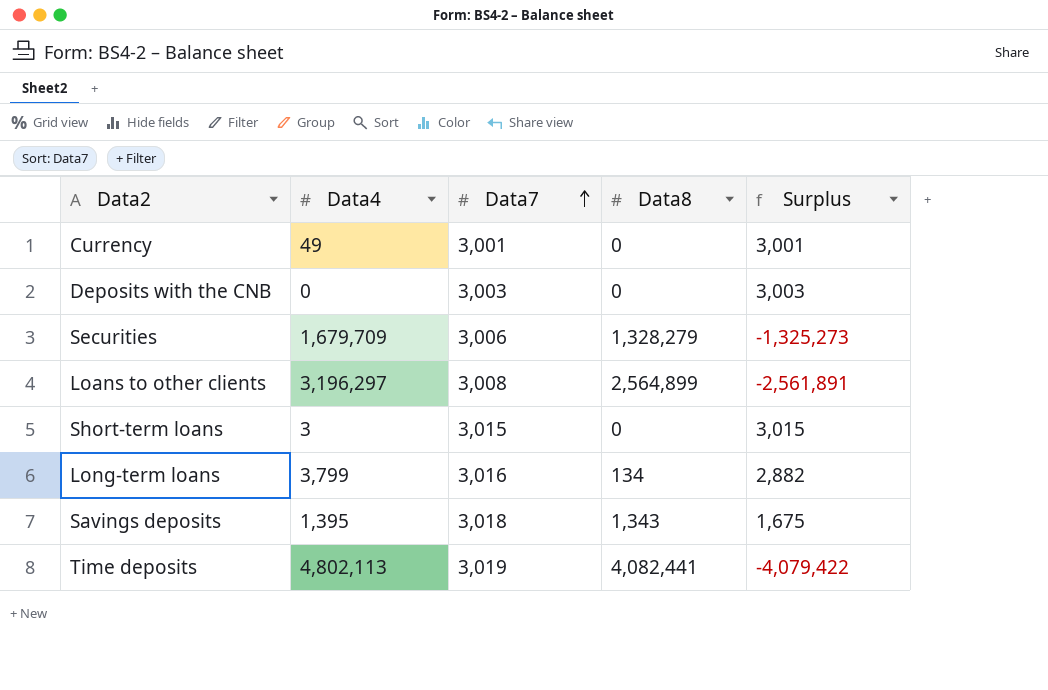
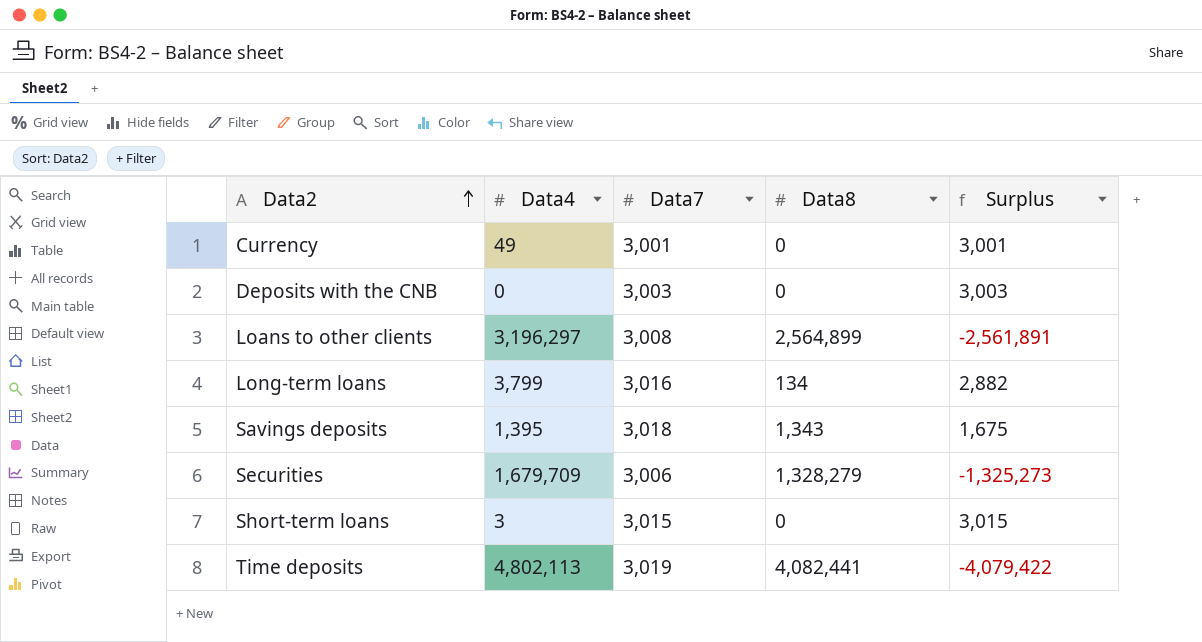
row order: Data7 ascending -> Data2 ascending

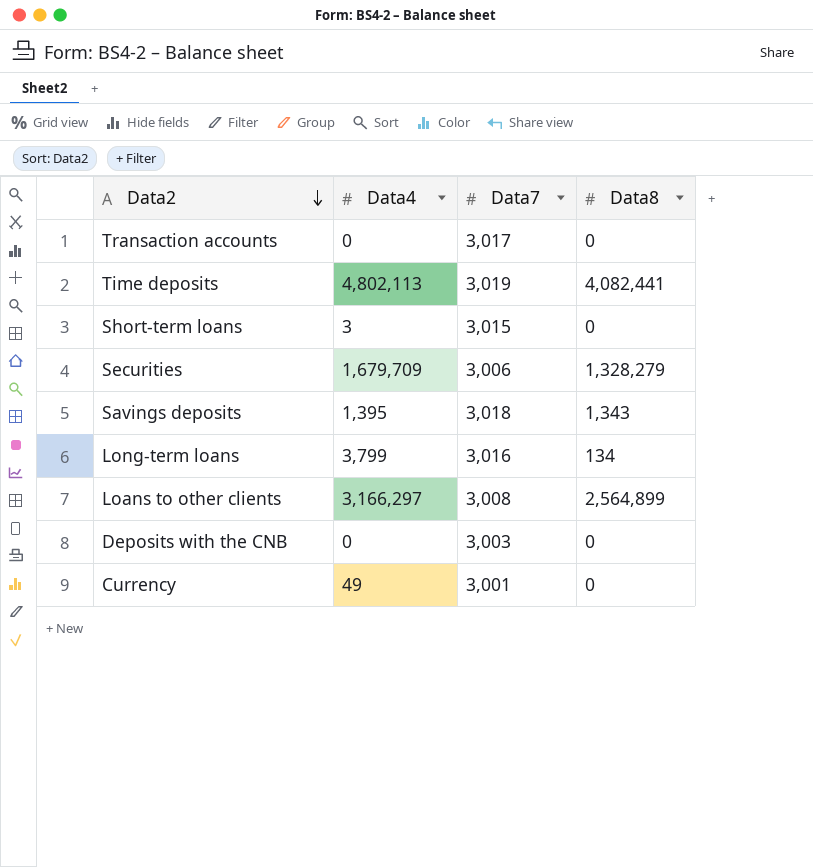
row order: Data2 ascending -> Data2 descending
column Surplus | formula: [Data7] - [Data8] -> none
row Transaction accounts: none -> 0 | 3,017 | 0
Loans to other clients | Data4: 3,196,297 -> 3,166,297

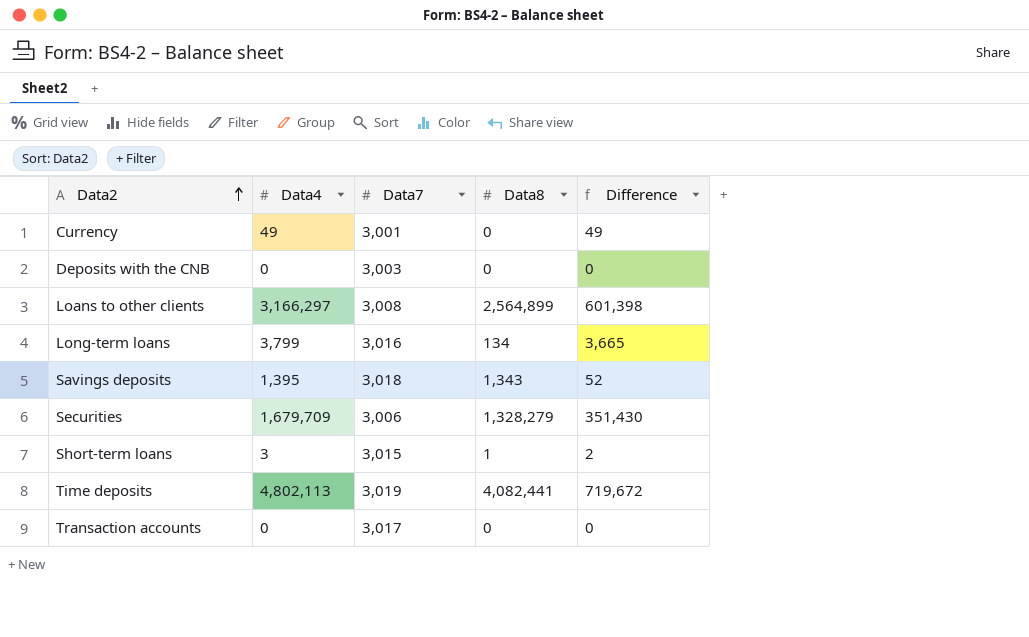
row order: Data2 descending -> Data2 ascending
column Difference | formula: none -> [Data4] - [Data8]
Short-term loans | Data8: 0 -> 1

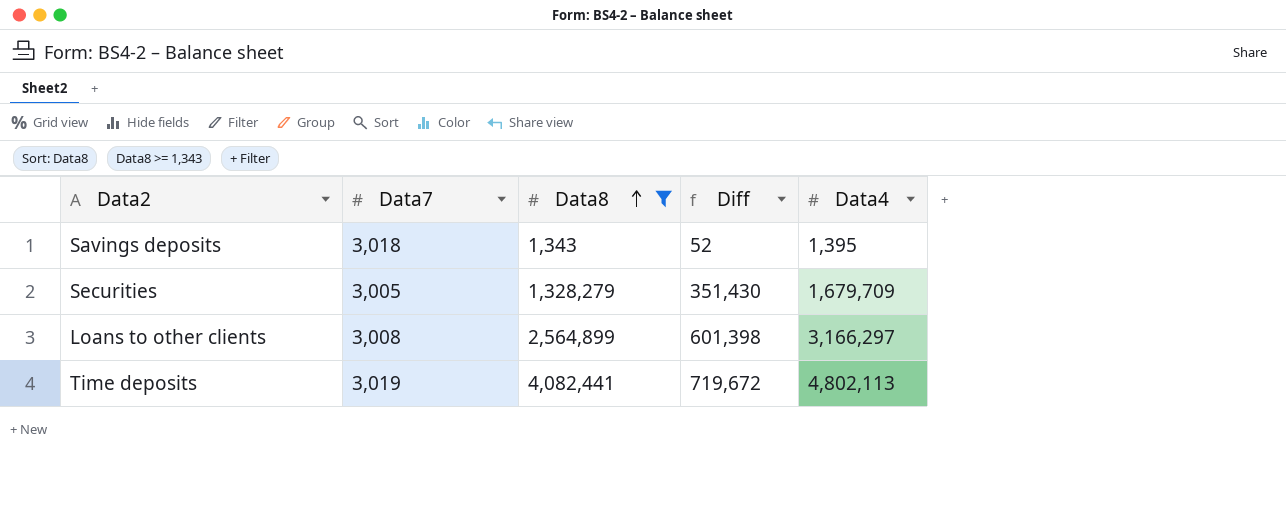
filter: none -> Data8 >= 1,343
row order: Data2 ascending -> Data8 ascending
column name: Difference -> Diff
column Data4 | position: 2 -> 5
Securities | Data7: 3,006 -> 3,005

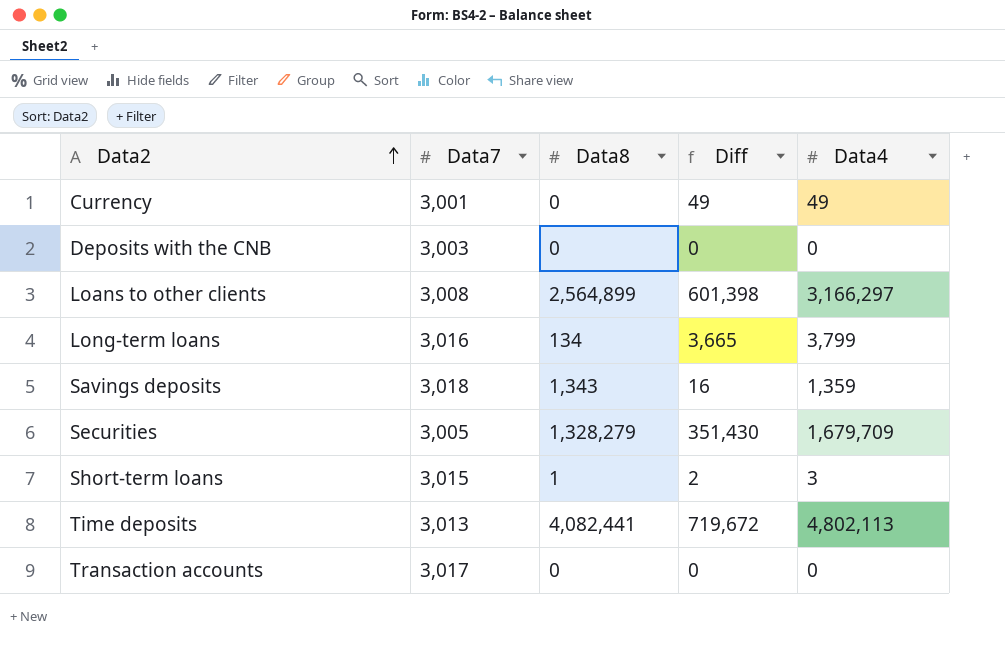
filter: Data8 >= 1,343 -> none
row order: Data8 ascending -> Data2 ascending
Savings deposits | Diff: 52 -> 16
Savings deposits | Data4: 1,395 -> 1,359
Time deposits | Data7: 3,019 -> 3,013

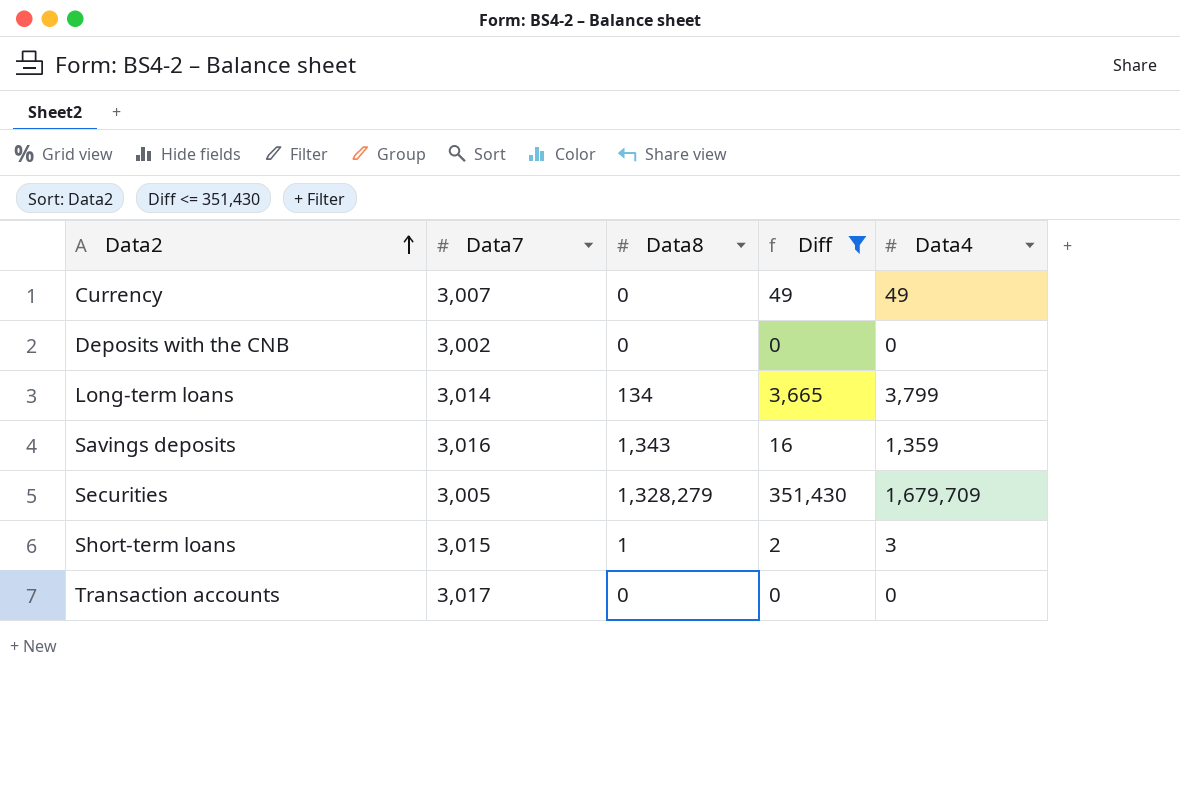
filter: none -> Diff <= 351,430
Currency | Data7: 3,001 -> 3,007
Deposits with the CNB | Data7: 3,003 -> 3,002
Long-term loans | Data7: 3,016 -> 3,014
Savings deposits | Data7: 3,018 -> 3,016

